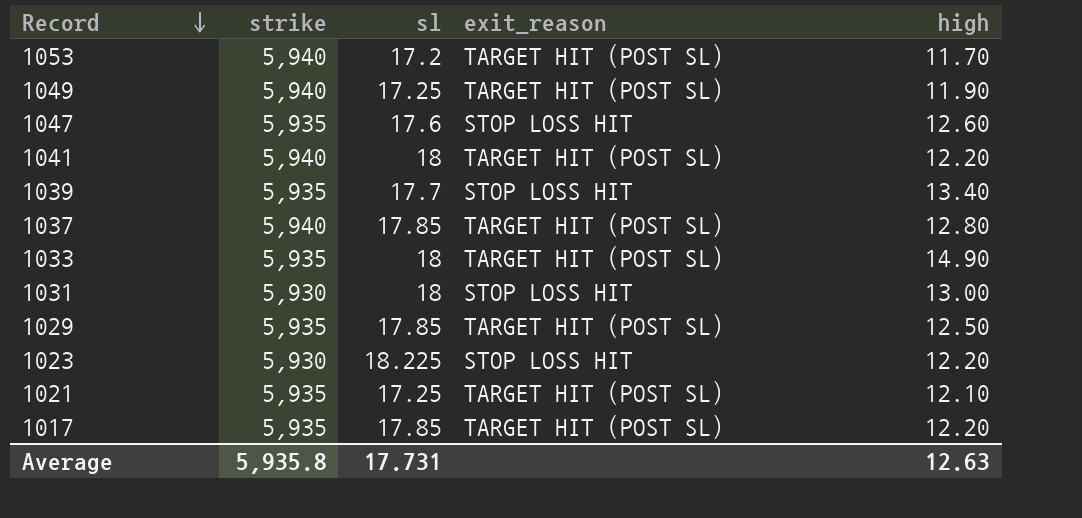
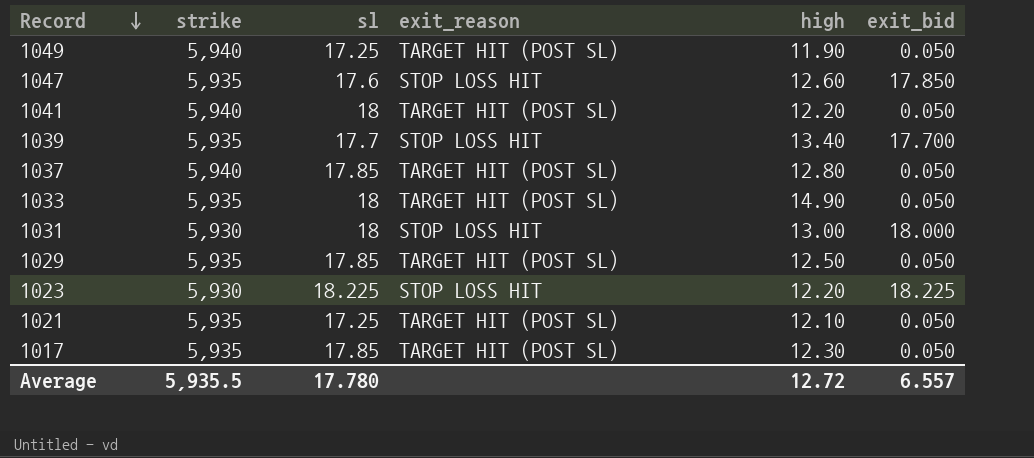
column exit_bid | position: none -> 6
row 1053: 5,940 | 17.2 | TARGET HIT (POST SL) | 11.70 -> none
1017 | high: 12.20 -> 12.30
Average | strike: 5,935.8 -> 5,935.5
Average | sl: 17.731 -> 17.780
Average | high: 12.63 -> 12.72

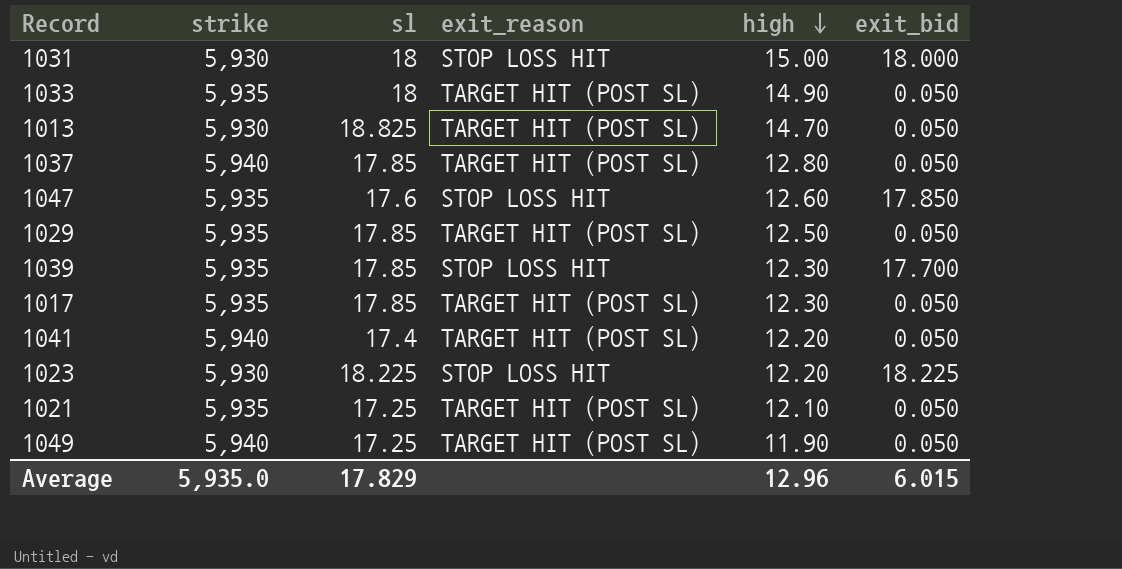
row order: Record descending -> high descending
1031 | high: 13.00 -> 15.00
row 1013: none -> 5,930 | 18.825 | TARGET HIT (POST SL) | 14.70 | 0.050
1039 | sl: 17.7 -> 17.85
1039 | high: 13.40 -> 12.30
1041 | sl: 18 -> 17.4
Average | strike: 5,935.5 -> 5,935.0
Average | sl: 17.780 -> 17.829
Average | high: 12.72 -> 12.96
Average | exit_bid: 6.557 -> 6.015

